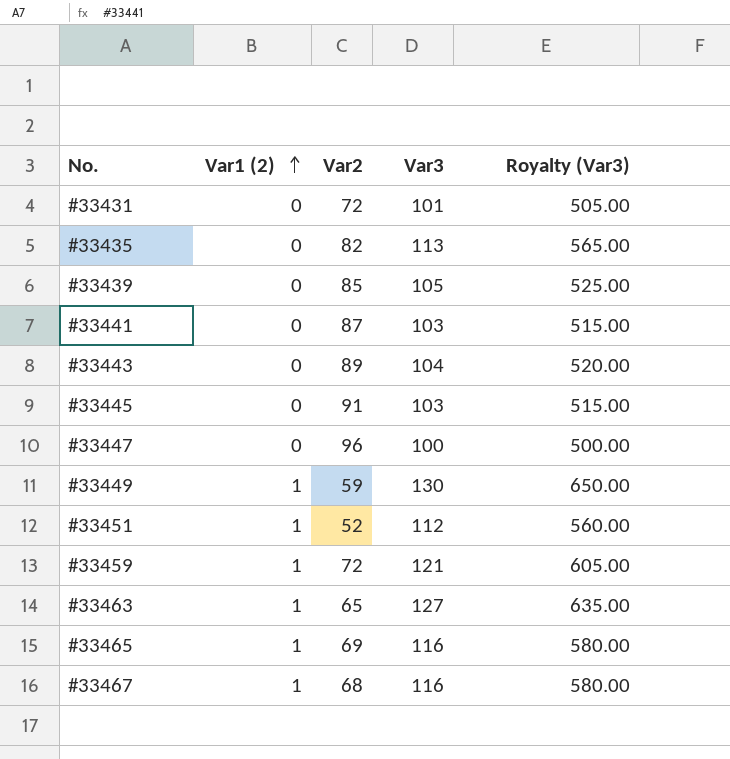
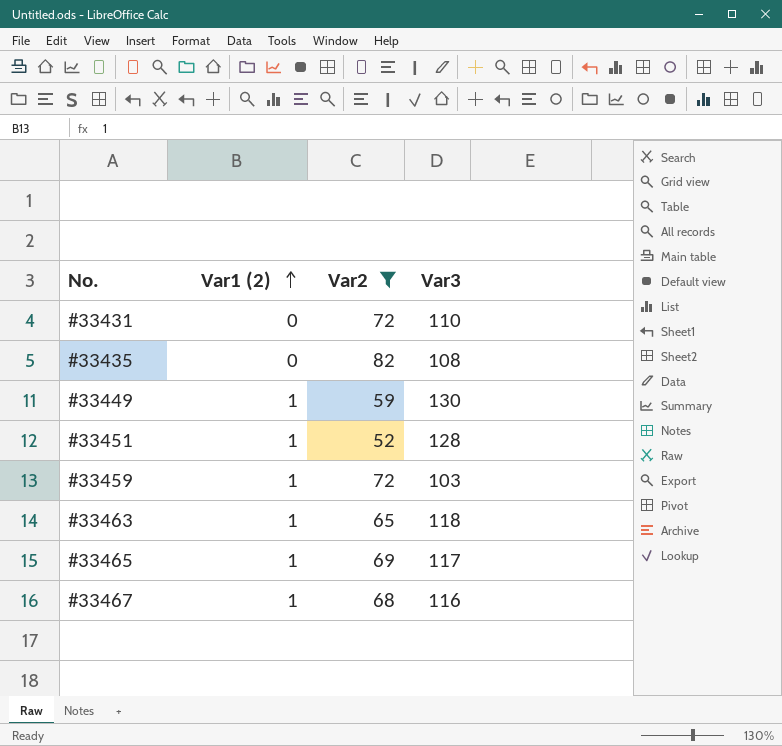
filter: none -> Var2 <= 82
column Royalty (Var3) | formula: [Var3] * 5 -> none
#33431 | Var3: 101 -> 110
#33435 | Var3: 113 -> 108
#33451 | Var3: 112 -> 128
#33459 | Var3: 121 -> 103
#33463 | Var3: 127 -> 118
#33465 | Var3: 116 -> 117

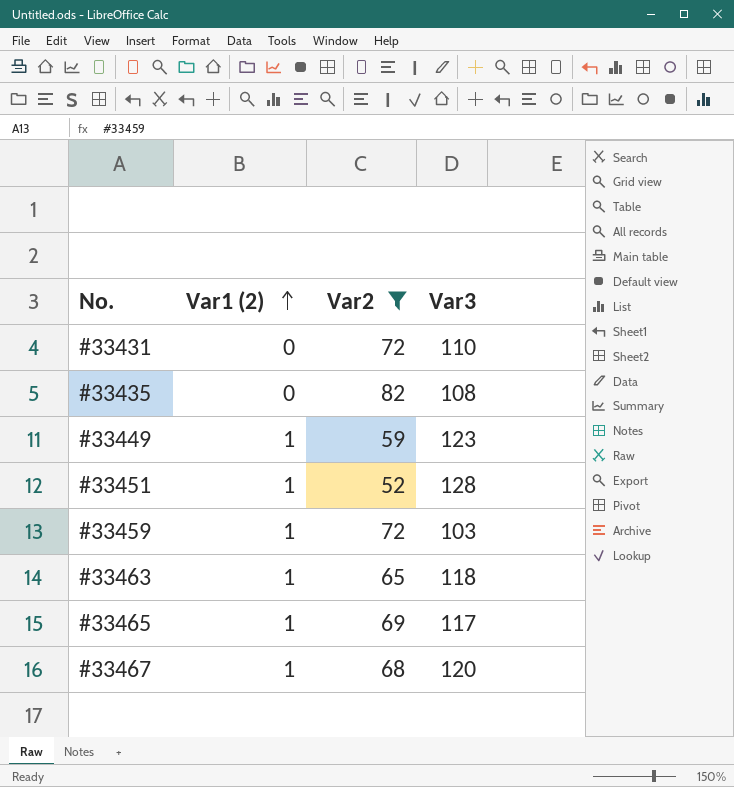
#33449 | Var3: 130 -> 123
#33467 | Var3: 116 -> 120

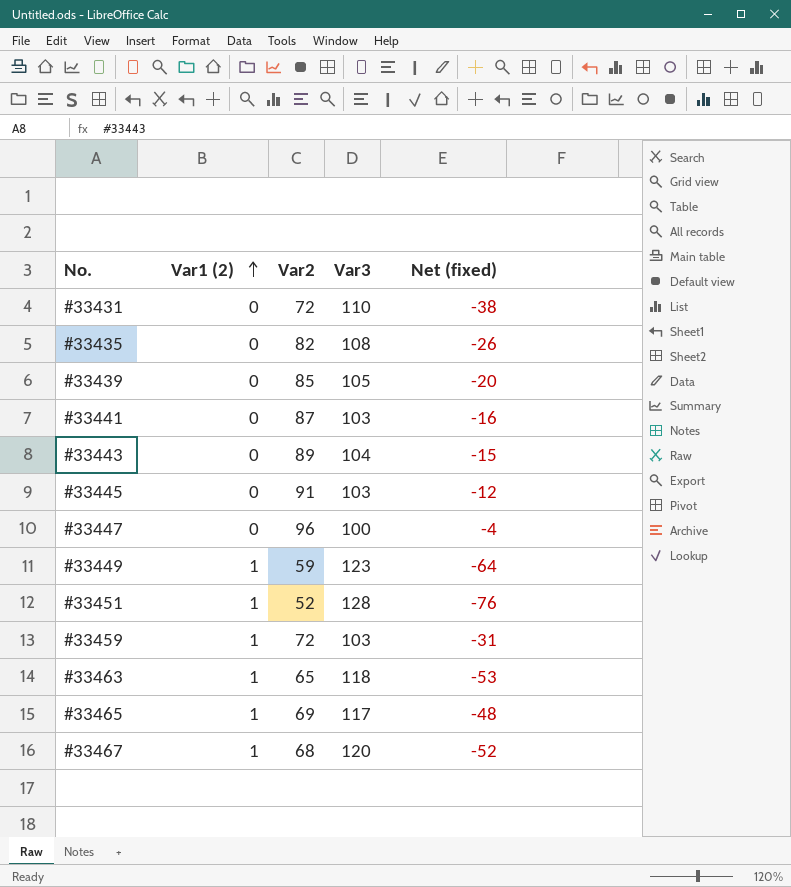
filter: Var2 <= 82 -> none
column Net (fixed) | formula: none -> [Var2] - [Var3]

